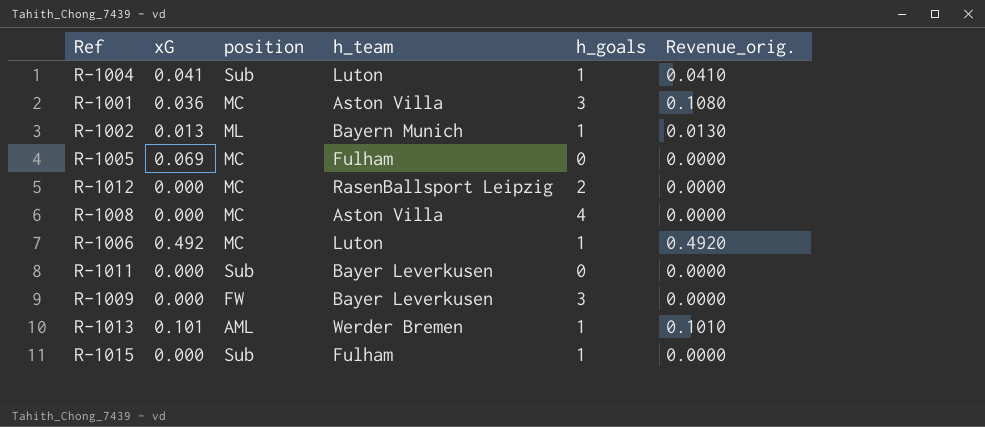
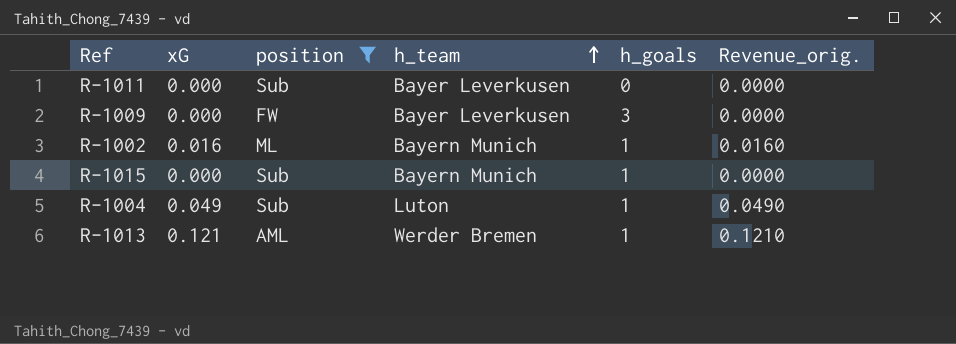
filter: none -> position != MC
row order: none -> h_team ascending
R-1002 | xG: 0.013 -> 0.016
R-1002 | Revenue_orig.: 0.0130 -> 0.0160
R-1015 | h_team: Fulham -> Bayern Munich
R-1004 | xG: 0.041 -> 0.049
R-1004 | Revenue_orig.: 0.0410 -> 0.0490
R-1013 | xG: 0.101 -> 0.121
R-1013 | Revenue_orig.: 0.1010 -> 0.1210

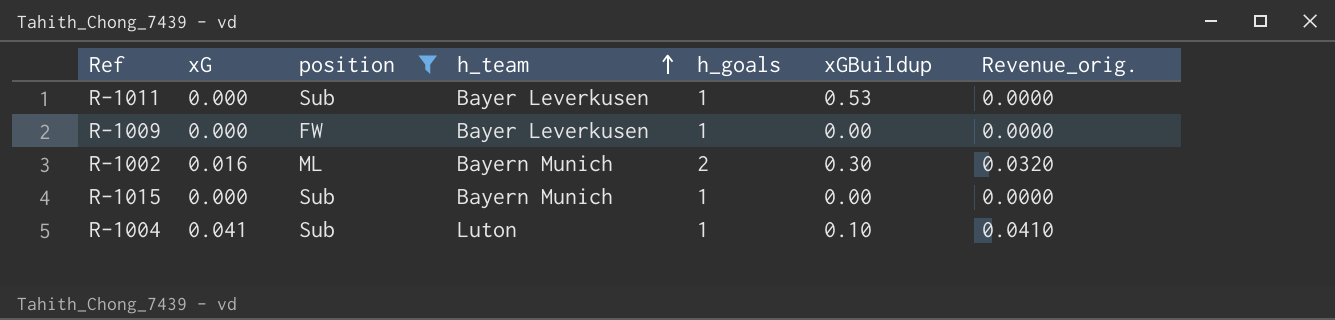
column xGBuildup | position: none -> 6
row R-1013: 0.121 | AML | Werder Bremen | 1 | 0.1210 -> none
R-1011 | h_goals: 0 -> 1
R-1009 | h_goals: 3 -> 1
R-1002 | h_goals: 1 -> 2
R-1002 | Revenue_orig.: 0.0160 -> 0.0320
R-1004 | xG: 0.049 -> 0.041
R-1004 | Revenue_orig.: 0.0490 -> 0.0410

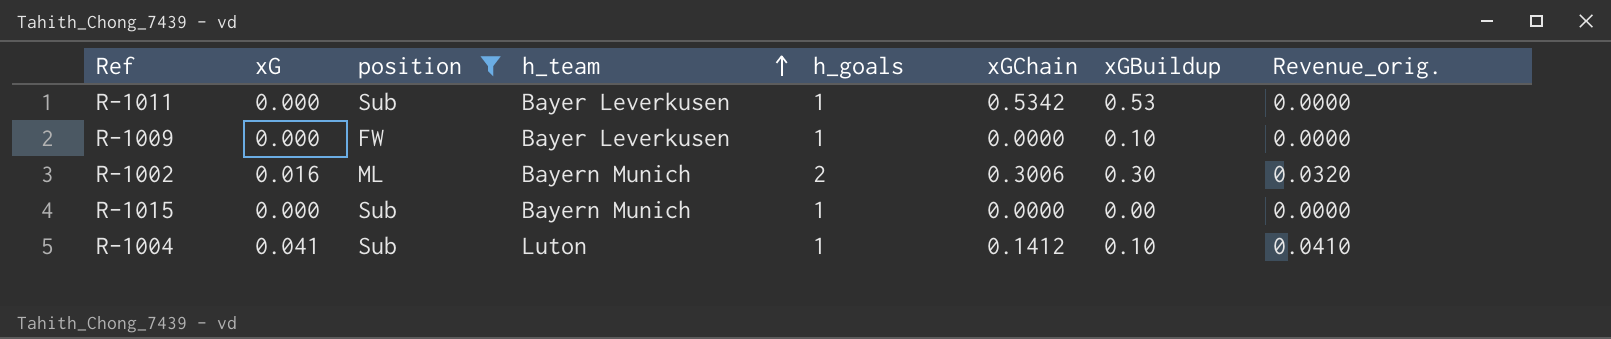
column xGChain | position: none -> 6
R-1009 | xGBuildup: 0.00 -> 0.10

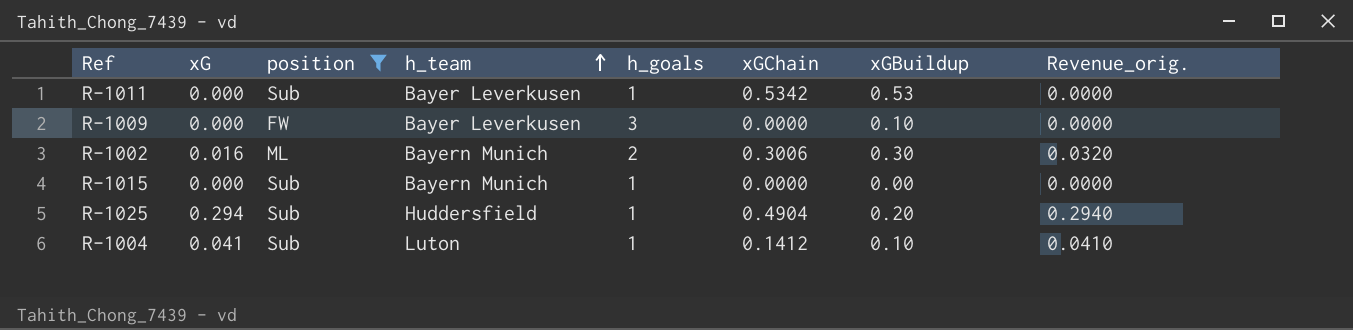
R-1009 | h_goals: 1 -> 3
row R-1025: none -> 0.294 | Sub | Huddersfield | 1 | 0.4904 | 0.20 | 0.2940

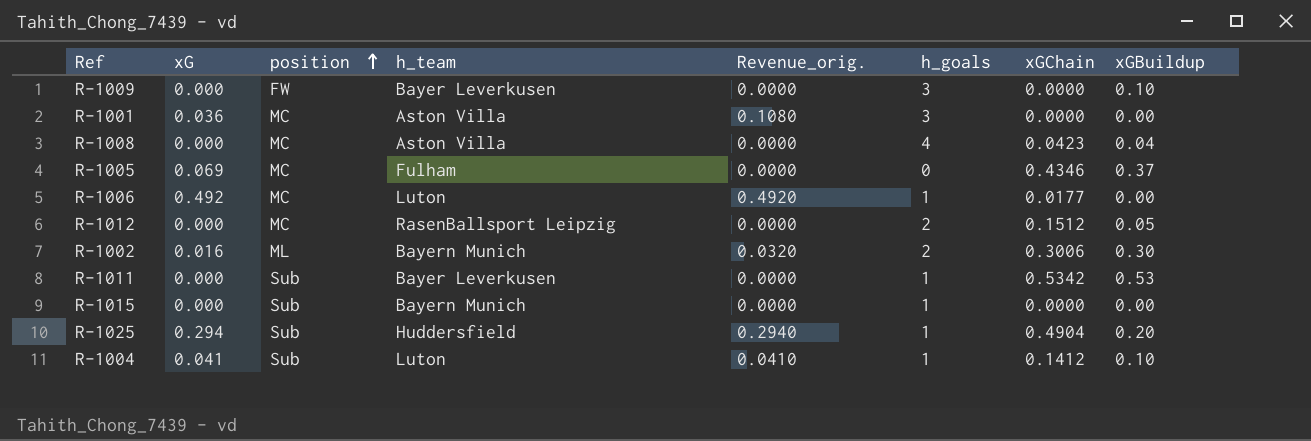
filter: position != MC -> none
row order: h_team ascending -> position ascending
column Revenue_orig. | position: 8 -> 5

